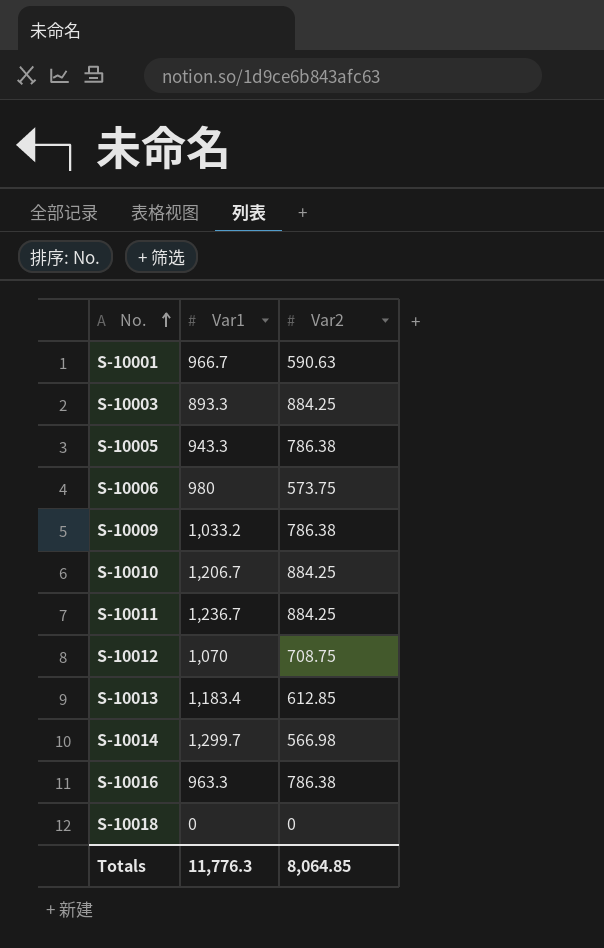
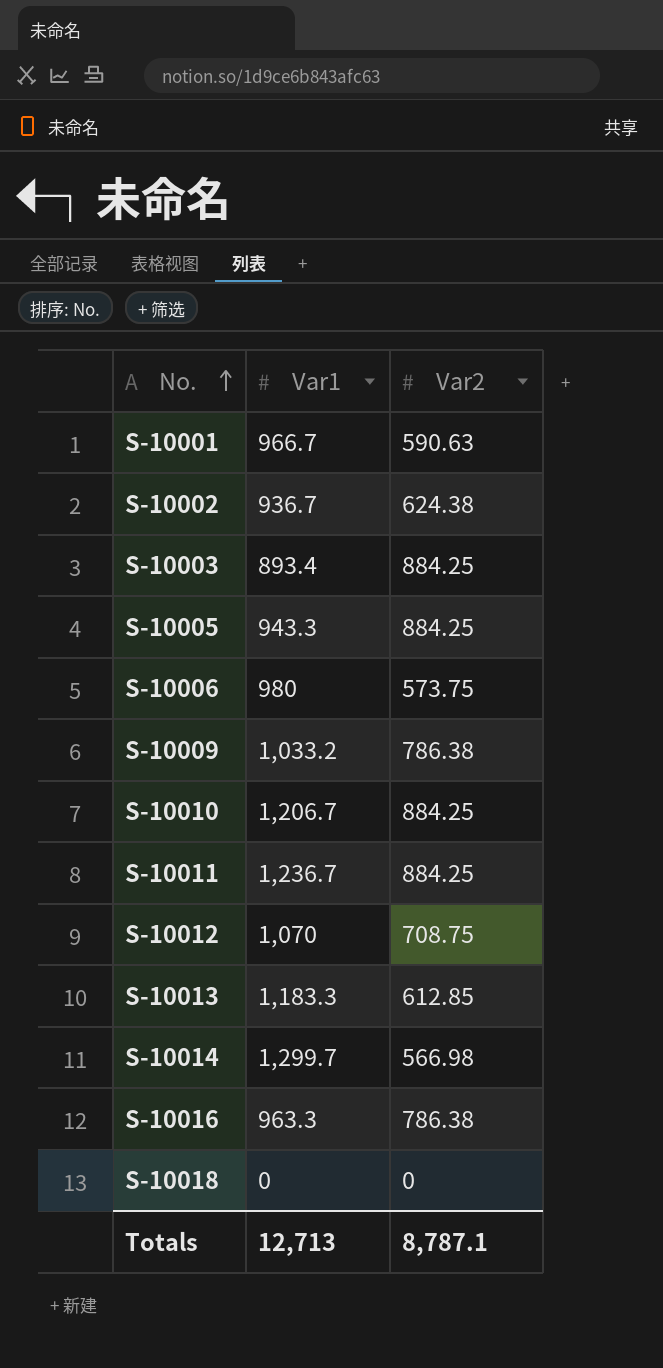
row S-10002: none -> 936.7 | 624.38
S-10003 | Var1: 893.3 -> 893.4
S-10005 | Var2: 786.38 -> 884.25
S-10013 | Var1: 1,183.4 -> 1,183.3
Totals | Var1: 11,776.3 -> 12,713
Totals | Var2: 8,064.85 -> 8,787.1

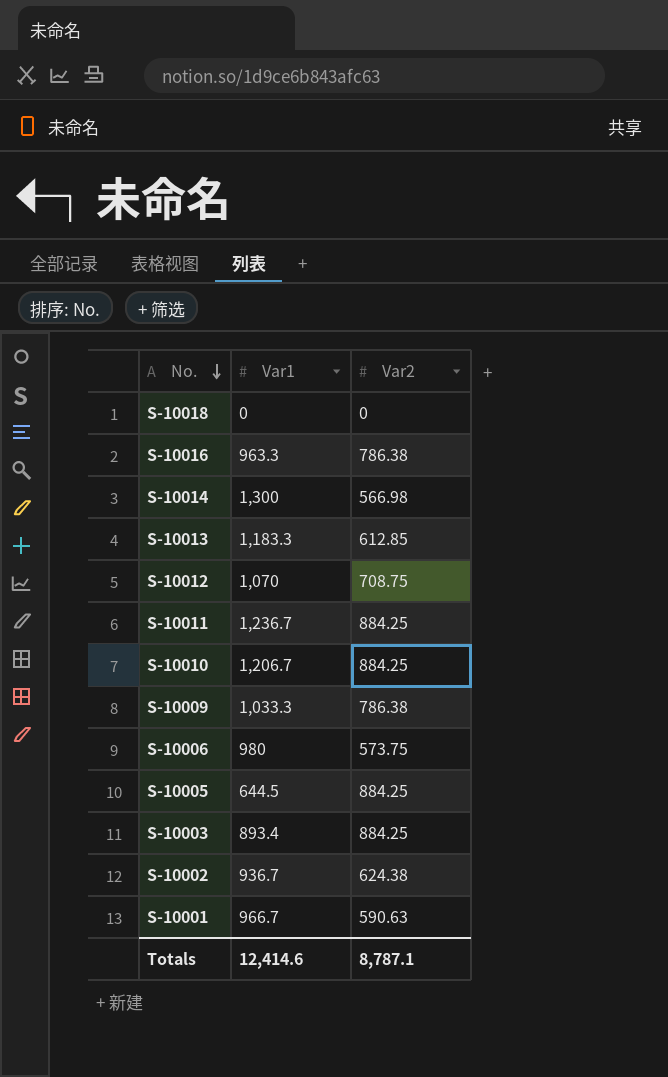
row order: No. ascending -> No. descending
S-10014 | Var1: 1,299.7 -> 1,300
S-10009 | Var1: 1,033.2 -> 1,033.3
S-10005 | Var1: 943.3 -> 644.5
Totals | Var1: 12,713 -> 12,414.6

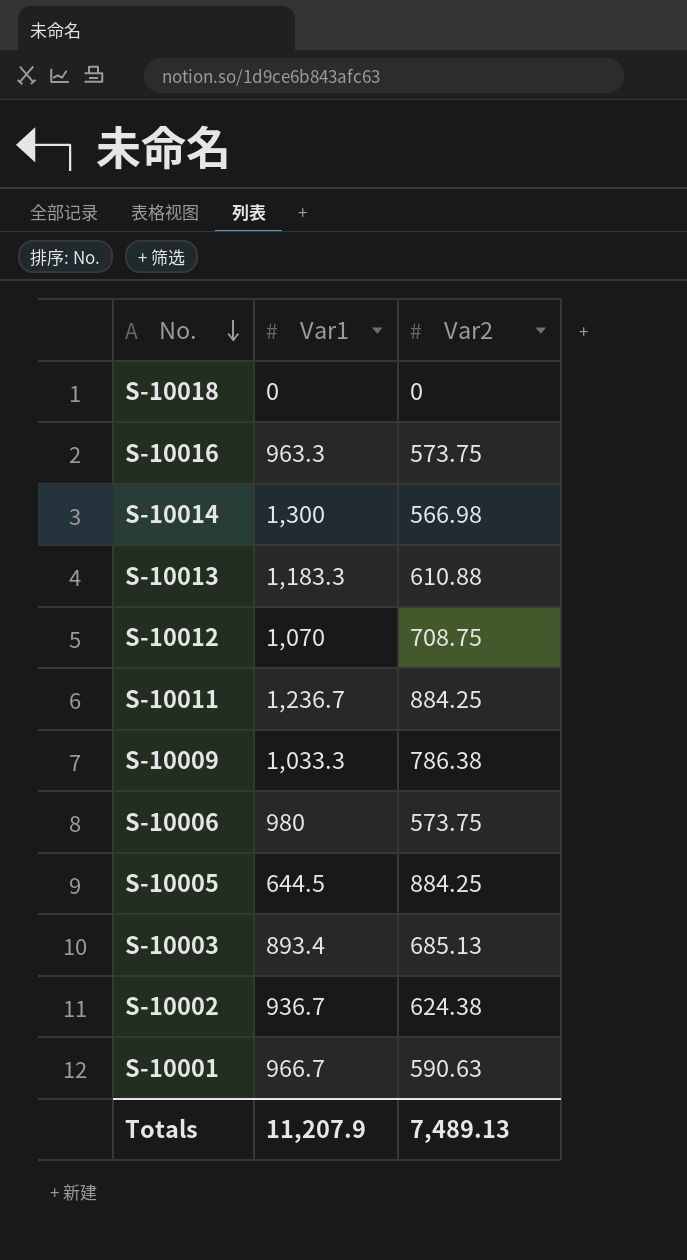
row S-10010: 1,206.7 | 884.25 -> none
S-10016 | Var2: 786.38 -> 573.75
S-10013 | Var2: 612.85 -> 610.88
S-10003 | Var2: 884.25 -> 685.13
Totals | Var1: 12,414.6 -> 11,207.9
Totals | Var2: 8,787.1 -> 7,489.13

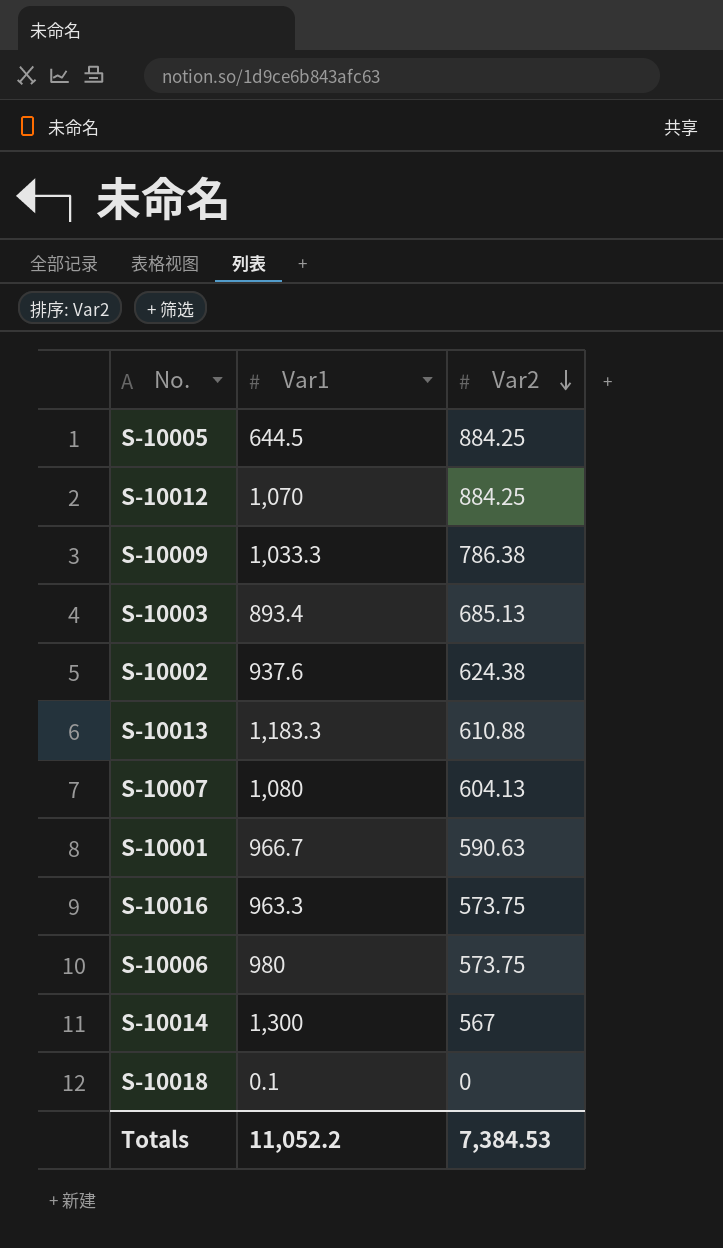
row order: No. descending -> Var2 descending
row S-10011: 1,236.7 | 884.25 -> none
S-10012 | Var2: 708.75 -> 884.25
S-10002 | Var1: 936.7 -> 937.6
row S-10007: none -> 1,080 | 604.13
S-10014 | Var2: 566.98 -> 567
S-10018 | Var1: 0 -> 0.1
Totals | Var1: 11,207.9 -> 11,052.2
Totals | Var2: 7,489.13 -> 7,384.53

